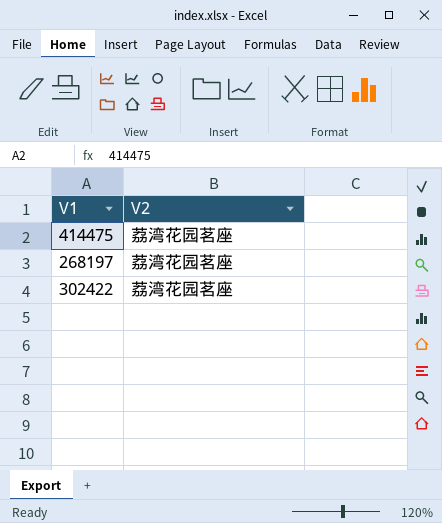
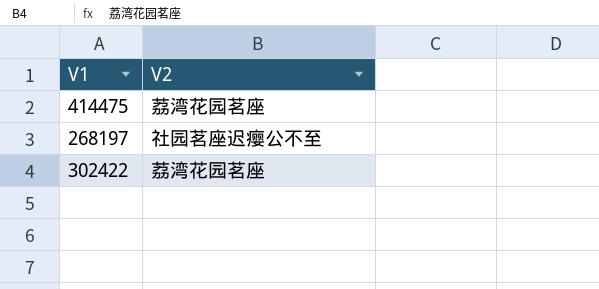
268197 | V2: 荔湾花园茗座 -> 社园茗座迟瘿公不至

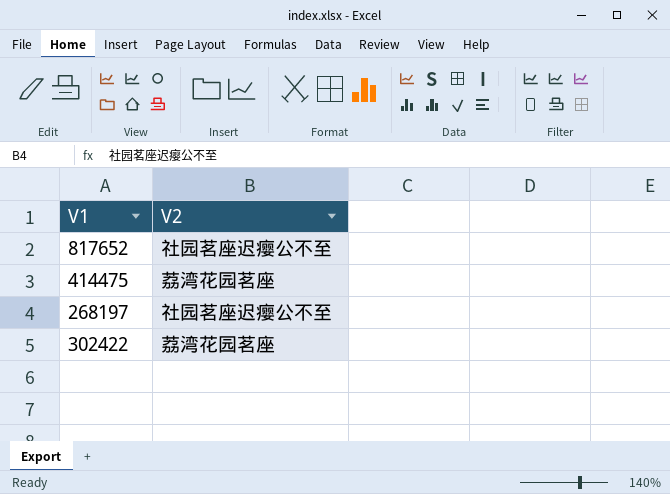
row 817652: none -> 社园茗座迟瘿公不至

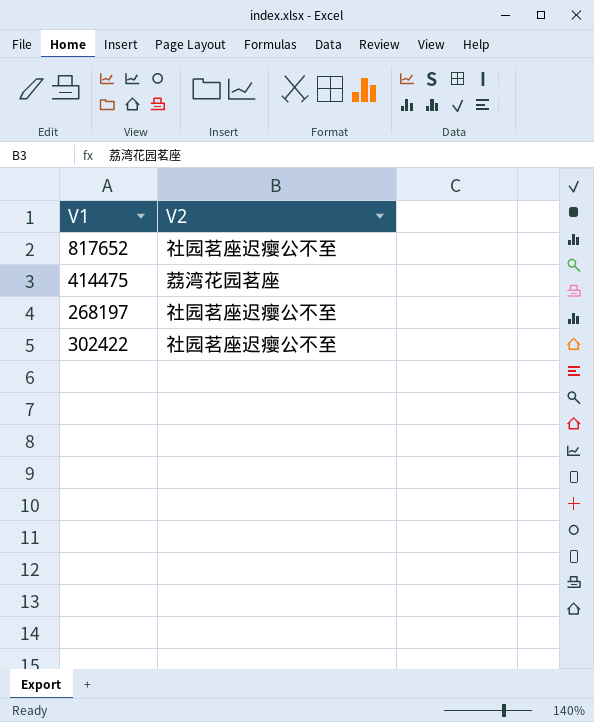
302422 | V2: 荔湾花园茗座 -> 社园茗座迟瘿公不至

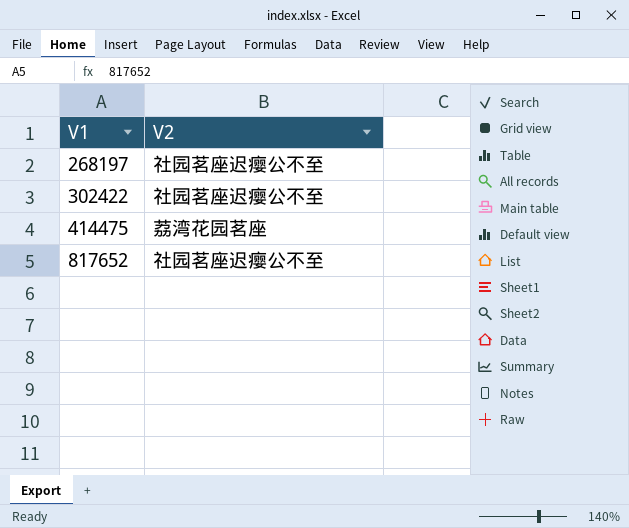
row order: none -> V1 ascending

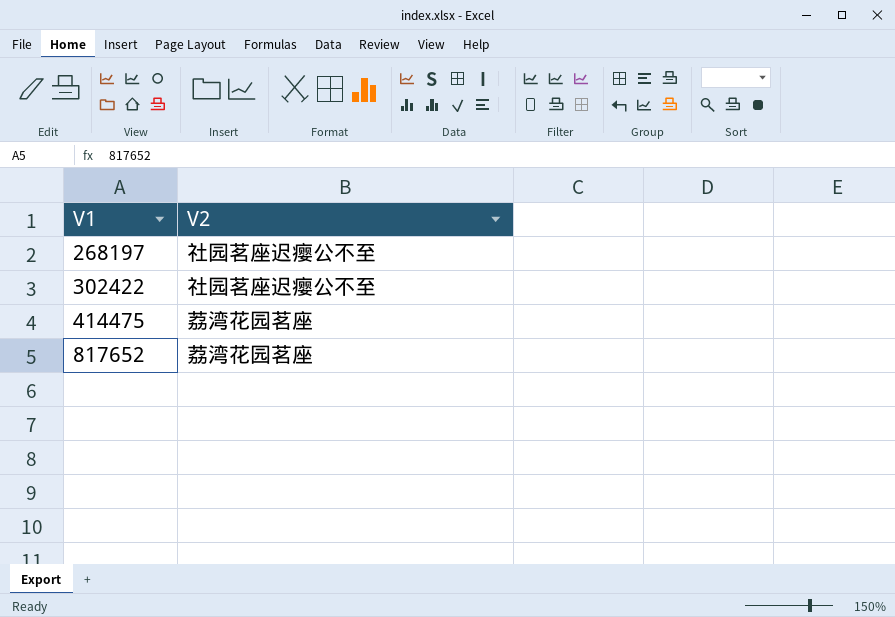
817652 | V2: 社园茗座迟瘿公不至 -> 荔湾花园茗座

